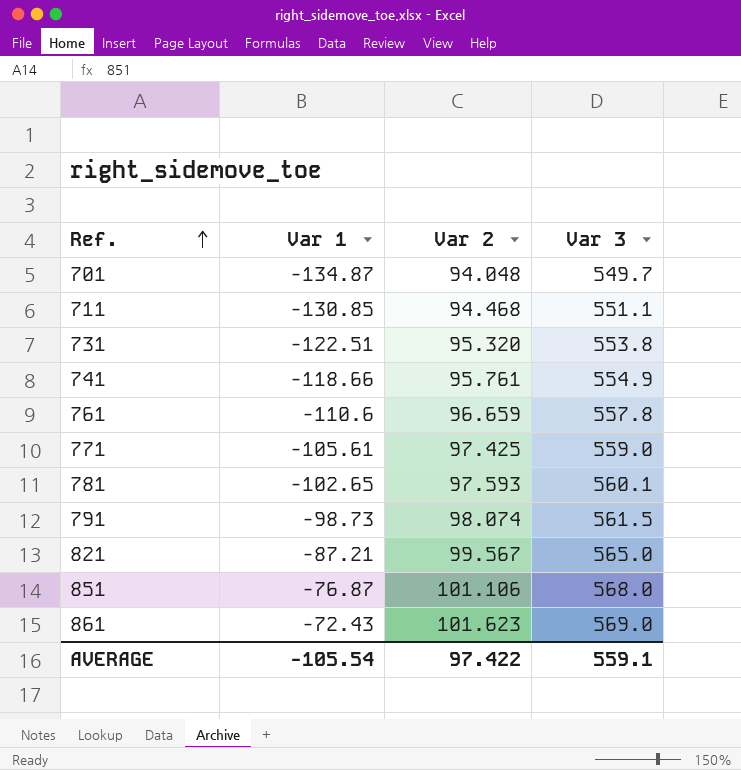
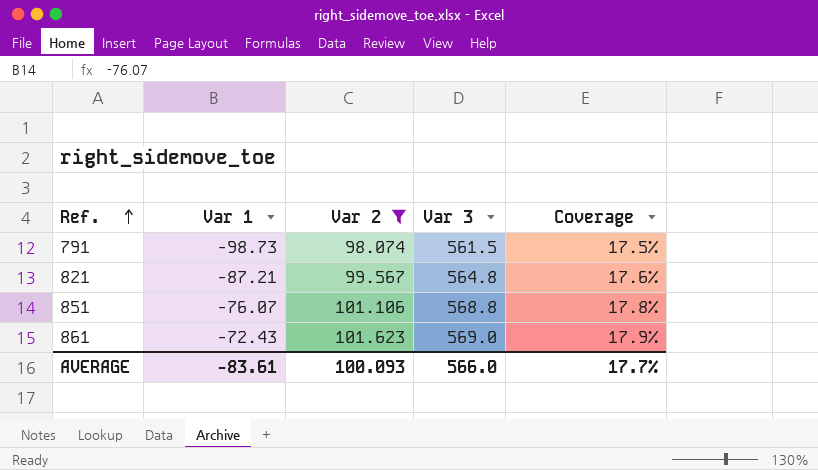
filter: none -> Var 2 >= 98.074
column Coverage | formula: none -> [Var 2] / [Var 3]
821 | Var 3: 565.0 -> 564.8
851 | Var 1: -76.87 -> -76.07
851 | Var 3: 568.0 -> 568.8
AVERAGE | Var 1: -105.54 -> -83.61
AVERAGE | Var 2: 97.422 -> 100.093
AVERAGE | Var 3: 559.1 -> 566.0

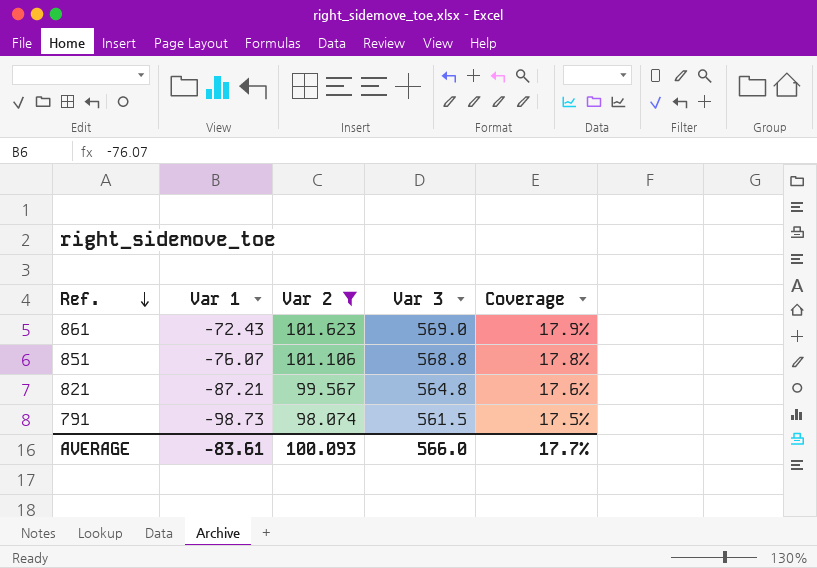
row order: Ref. ascending -> Ref. descending

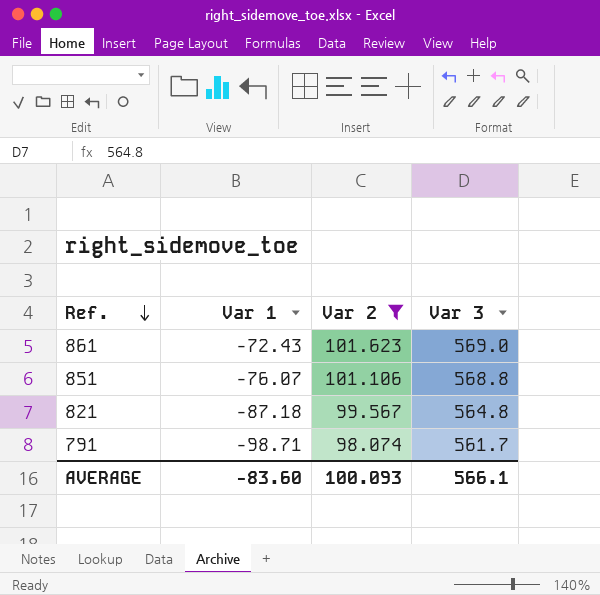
column Coverage | formula: [Var 2] / [Var 3] -> none
821 | Var 1: -87.21 -> -87.18
791 | Var 1: -98.73 -> -98.71
791 | Var 3: 561.5 -> 561.7
AVERAGE | Var 1: -83.61 -> -83.60
AVERAGE | Var 3: 566.0 -> 566.1

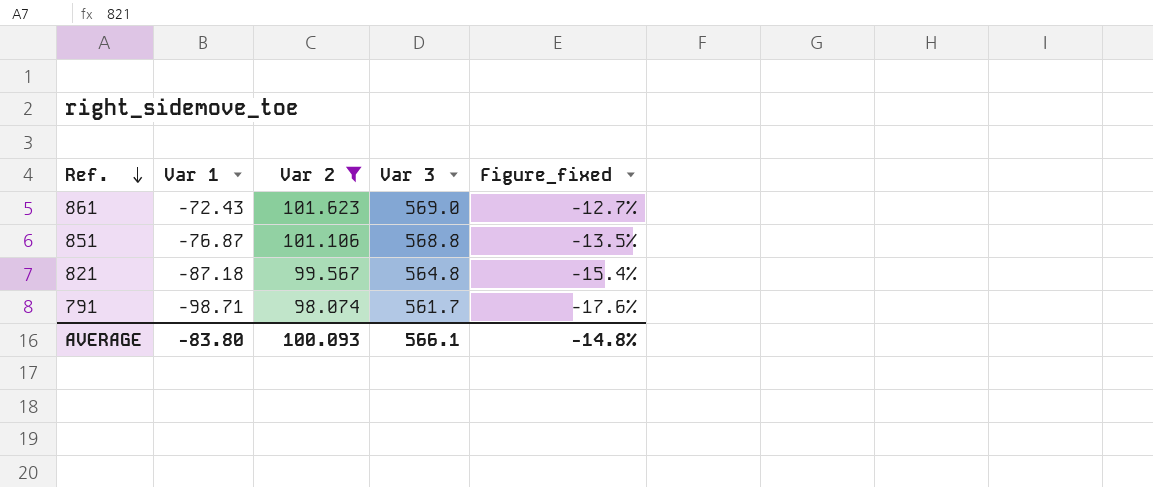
column Figure_fixed | formula: none -> [Var 1] / [Var 3]
851 | Var 1: -76.07 -> -76.87
AVERAGE | Var 1: -83.60 -> -83.80

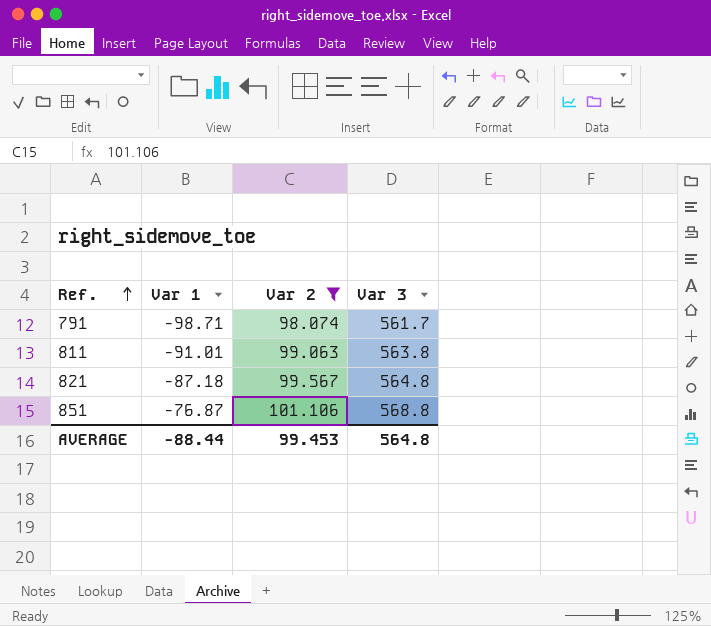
row order: Ref. descending -> Ref. ascending
column Figure_fixed | formula: [Var 1] / [Var 3] -> none
row 861: -72.43 | 101.623 | 569.0 | -12.7% -> none
row 811: none -> -91.01 | 99.063 | 563.8
AVERAGE | Var 1: -83.80 -> -88.44
AVERAGE | Var 2: 100.093 -> 99.453
AVERAGE | Var 3: 566.1 -> 564.8

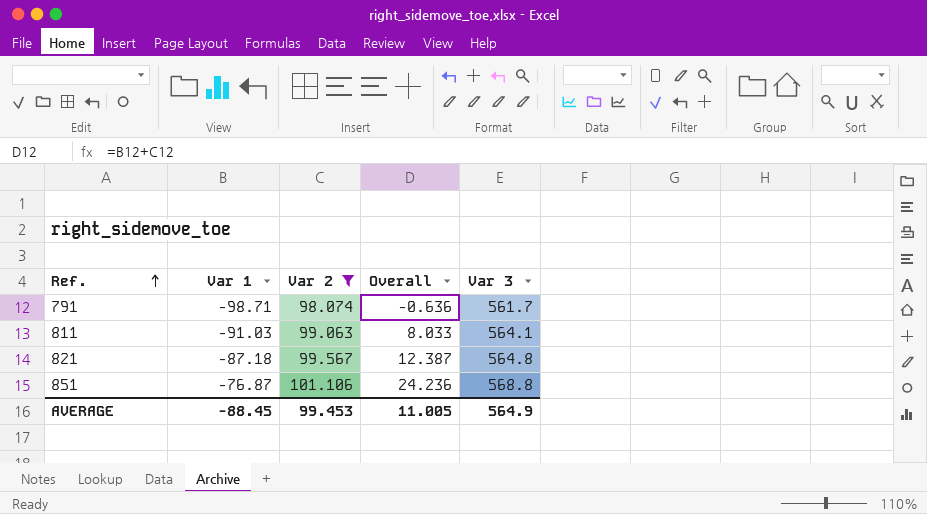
column Overall | formula: none -> [Var 1] + [Var 2]
811 | Var 1: -91.01 -> -91.03
811 | Var 3: 563.8 -> 564.1
AVERAGE | Var 1: -88.44 -> -88.45
AVERAGE | Var 3: 564.8 -> 564.9

